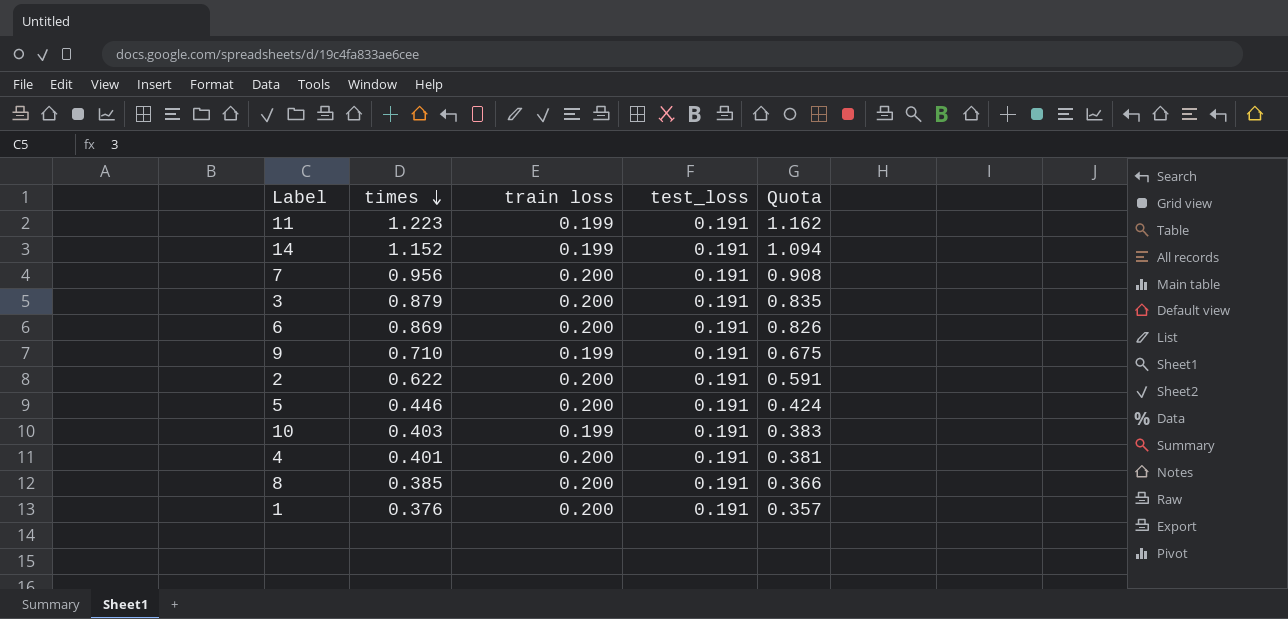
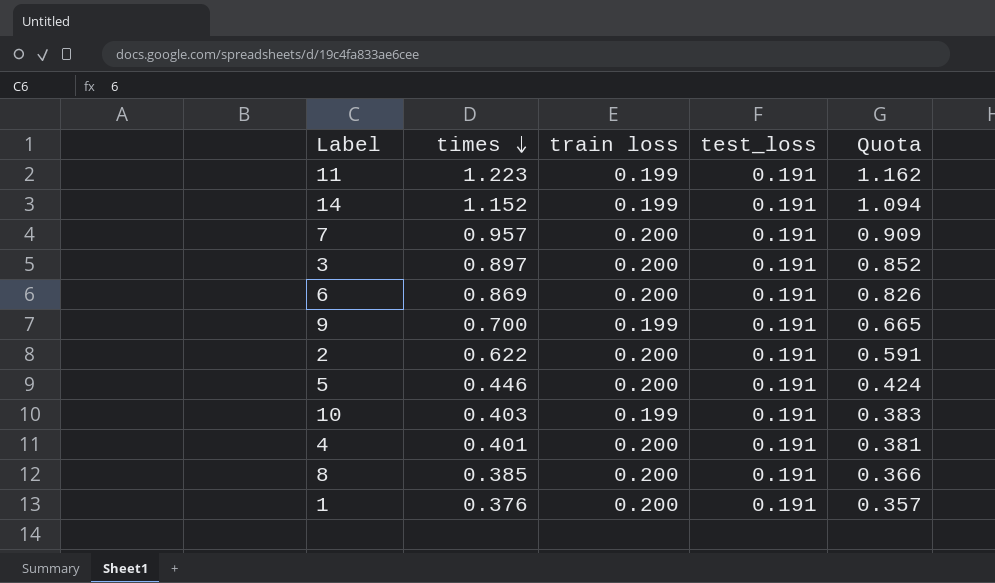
7 | times: 0.956 -> 0.957
7 | Quota: 0.908 -> 0.909
3 | times: 0.879 -> 0.897
3 | Quota: 0.835 -> 0.852
9 | times: 0.710 -> 0.700
9 | Quota: 0.675 -> 0.665

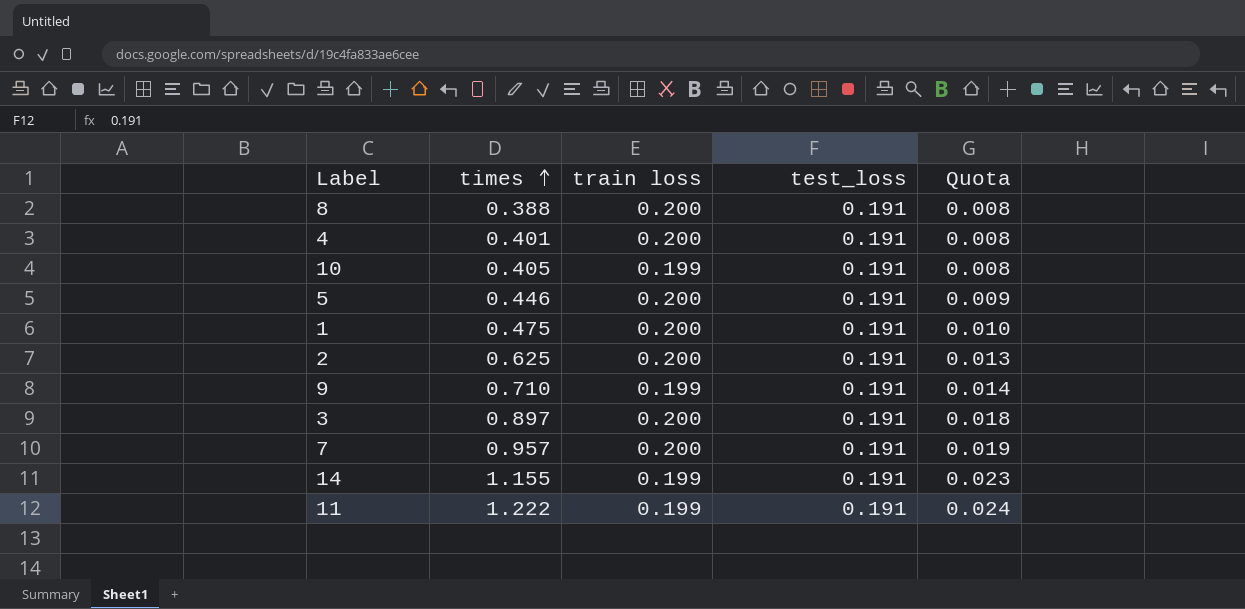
row order: times descending -> times ascending
column Quota | formula: [times] * 0.95 -> [times] * 0.02
row 6: 0.869 | 0.200 | 0.191 | 0.826 -> none
8 | times: 0.385 -> 0.388
10 | times: 0.403 -> 0.405
1 | times: 0.376 -> 0.475
2 | times: 0.622 -> 0.625
9 | times: 0.700 -> 0.710
14 | times: 1.152 -> 1.155
11 | times: 1.223 -> 1.222

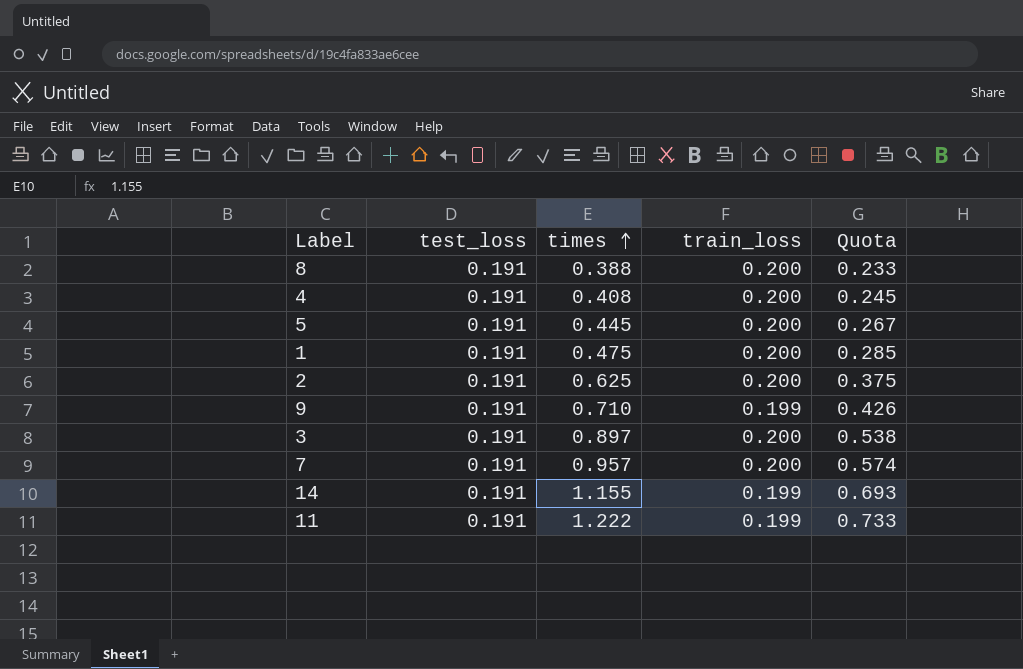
column test_loss | position: 4 -> 2
column name: train loss -> train_loss
column Quota | formula: [times] * 0.02 -> [times] * 0.6
row 10: 0.405 | 0.199 | 0.191 | 0.008 -> none
4 | times: 0.401 -> 0.408
5 | times: 0.446 -> 0.445

